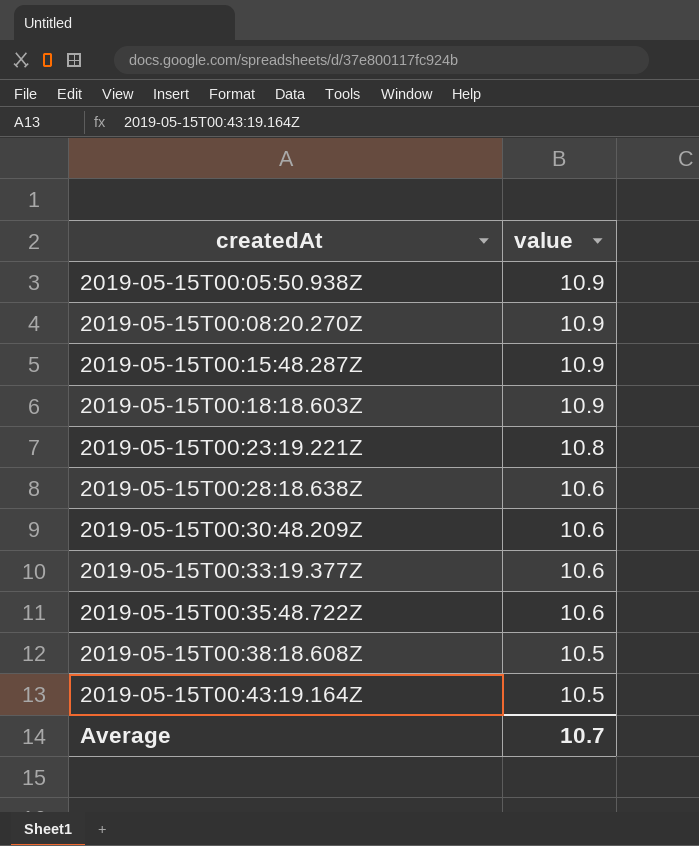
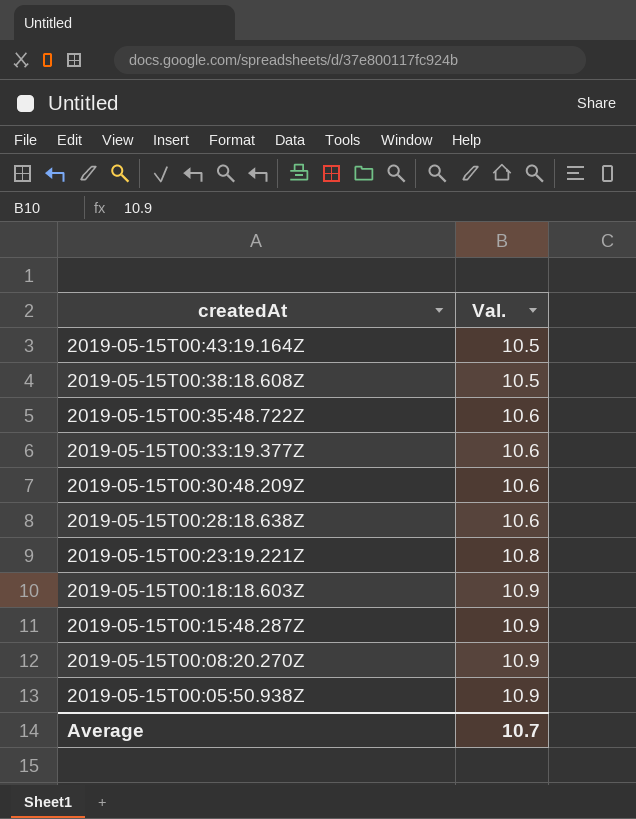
row order: createdAt ascending -> createdAt descending
column name: value -> Val.

